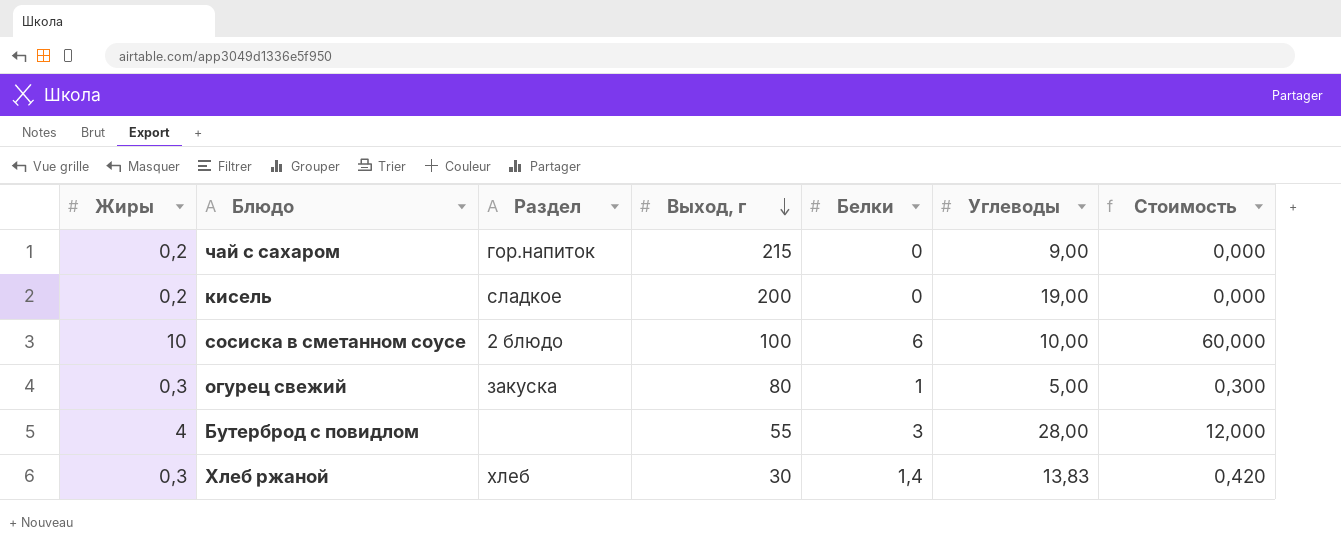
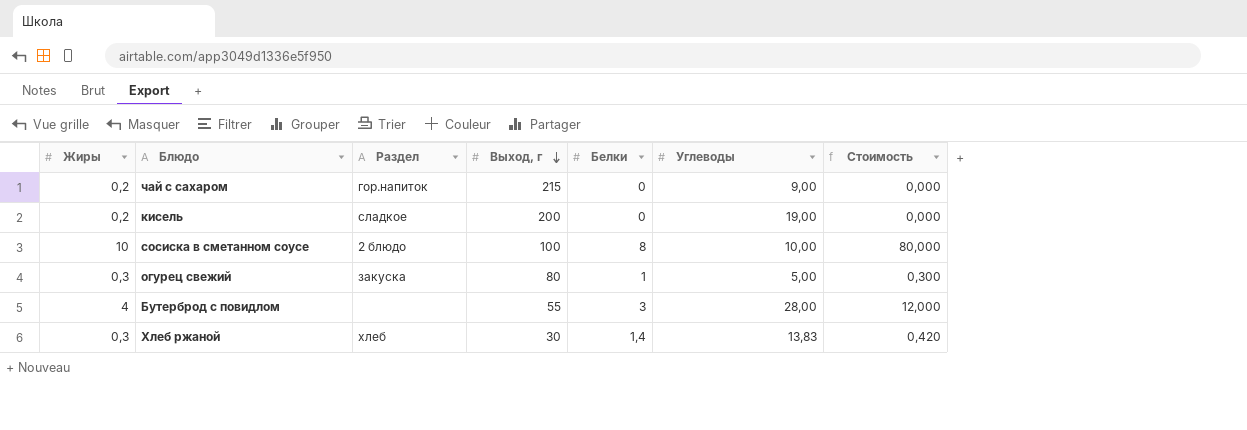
сосиска в сметанном соусе | Белки: 6 -> 8
сосиска в сметанном соусе | Стоимость: 60,000 -> 80,000

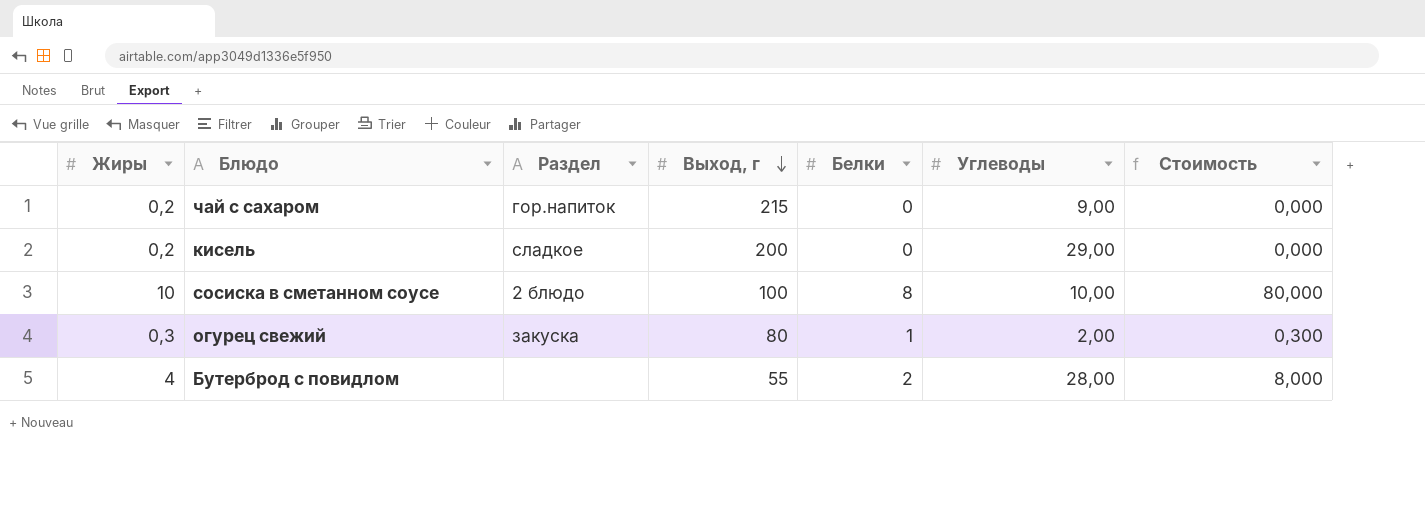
row Хлеб ржаной: 0,3 | хлеб | 30 | 1,4 | 13,83 | 0,420 -> none
кисель | Углеводы: 19,00 -> 29,00
огурец свежий | Углеводы: 5,00 -> 2,00
Бутерброд с повидлом | Белки: 3 -> 2
Бутерброд с повидлом | Стоимость: 12,000 -> 8,000

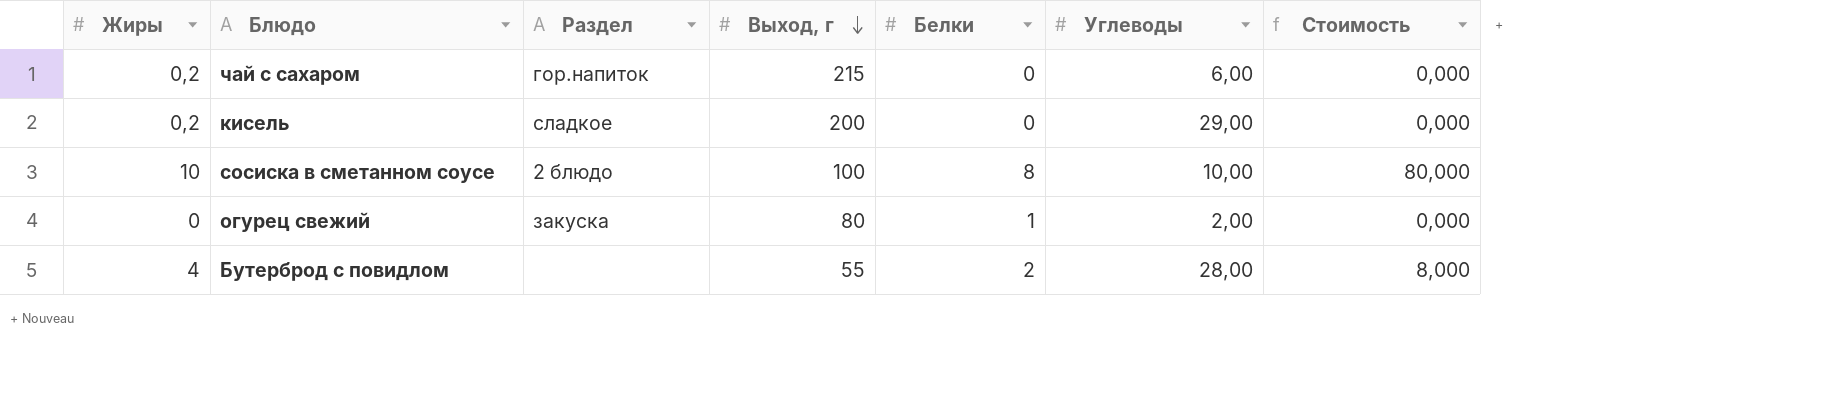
чай с сахаром | Углеводы: 9,00 -> 6,00
огурец свежий | Жиры: 0,3 -> 0
огурец свежий | Стоимость: 0,300 -> 0,000

